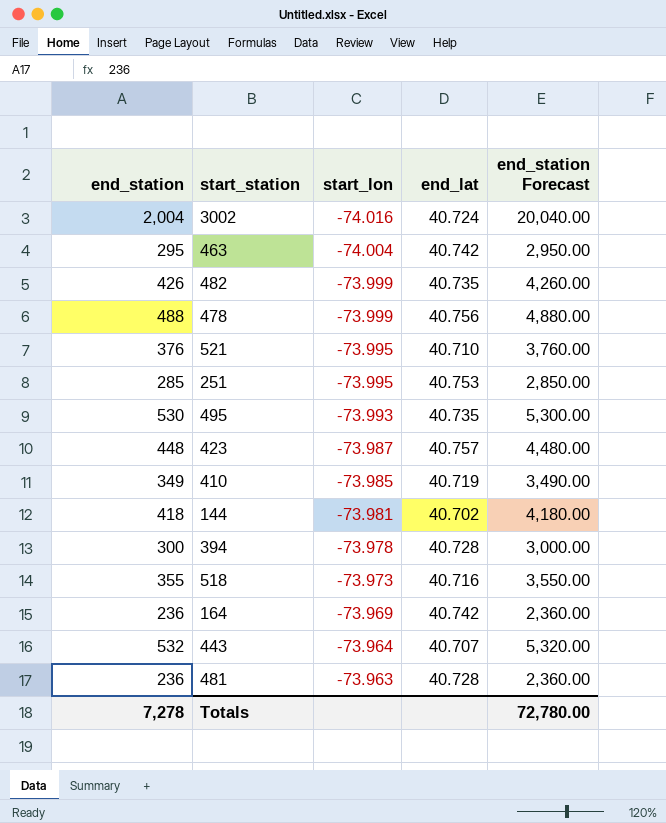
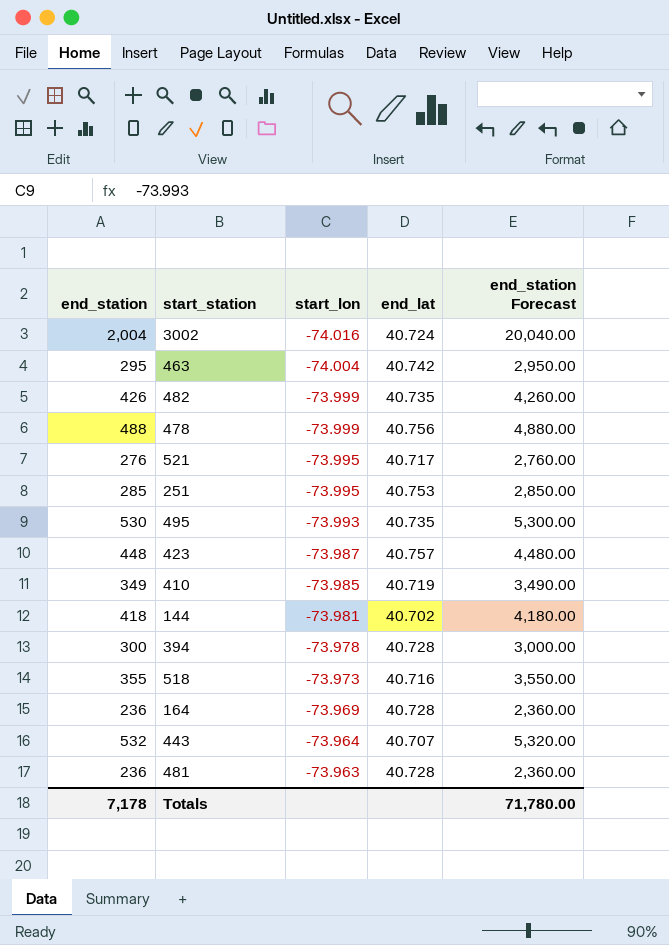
521 | end_station: 376 -> 276
521 | end_lat: 40.710 -> 40.717
521 | end_station Forecast: 3,760.00 -> 2,760.00
164 | end_lat: 40.742 -> 40.728
Totals | end_station: 7,278 -> 7,178
Totals | end_station Forecast: 72,780.00 -> 71,780.00

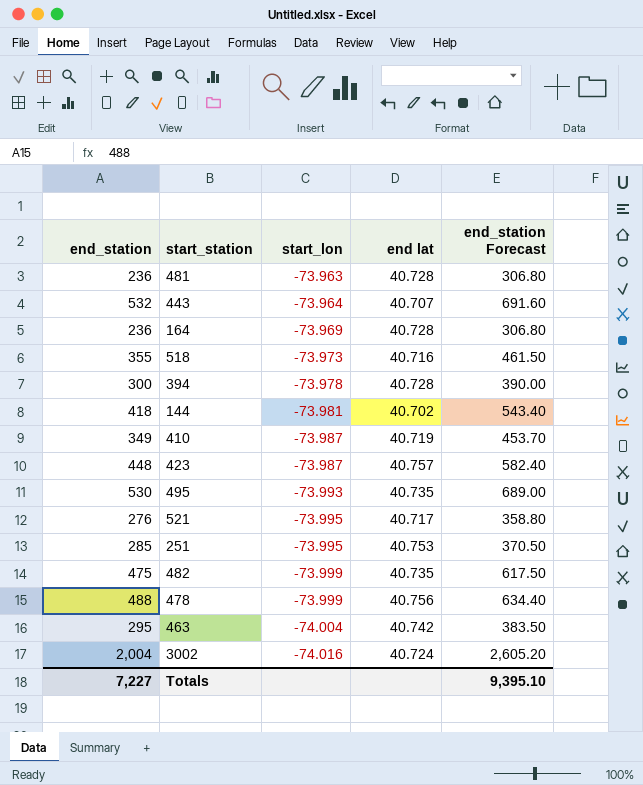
row order: start_lon ascending -> start_lon descending
column name: end_lat -> end lat
column end_station Forecast | formula: [end_station] * 10 -> [end_station] * 1.3
410 | start_lon: -73.985 -> -73.987
482 | end_station: 426 -> 475
Totals | end_station: 7,178 -> 7,227
Totals | end_station Forecast: 71,780.00 -> 9,395.10

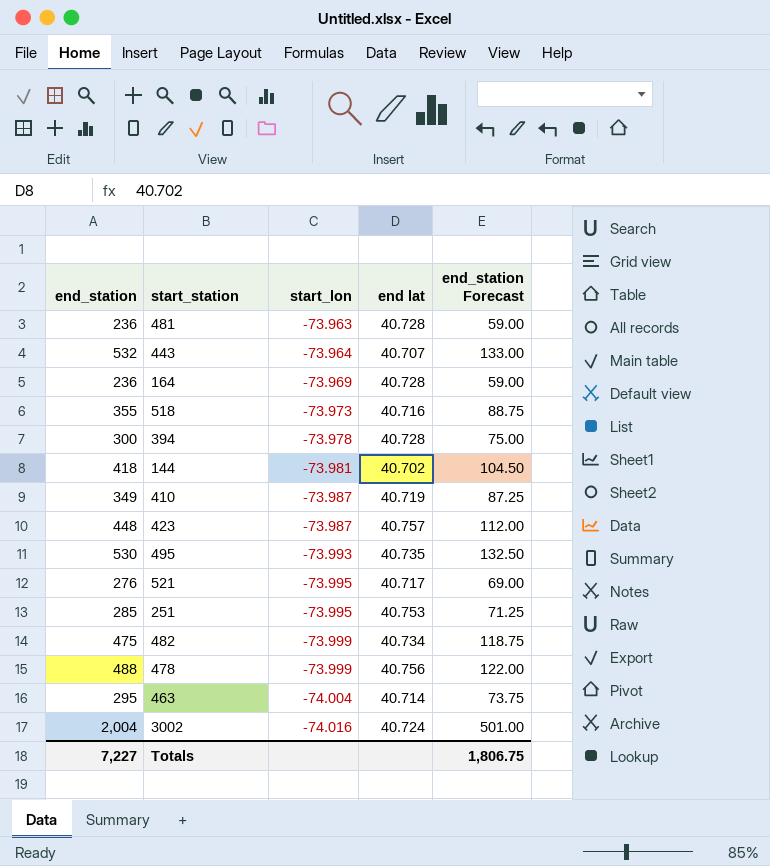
column end_station Forecast | formula: [end_station] * 1.3 -> [end_station] * 0.25
482 | end lat: 40.735 -> 40.734
463 | end lat: 40.742 -> 40.714
Totals | end_station Forecast: 9,395.10 -> 1,806.75

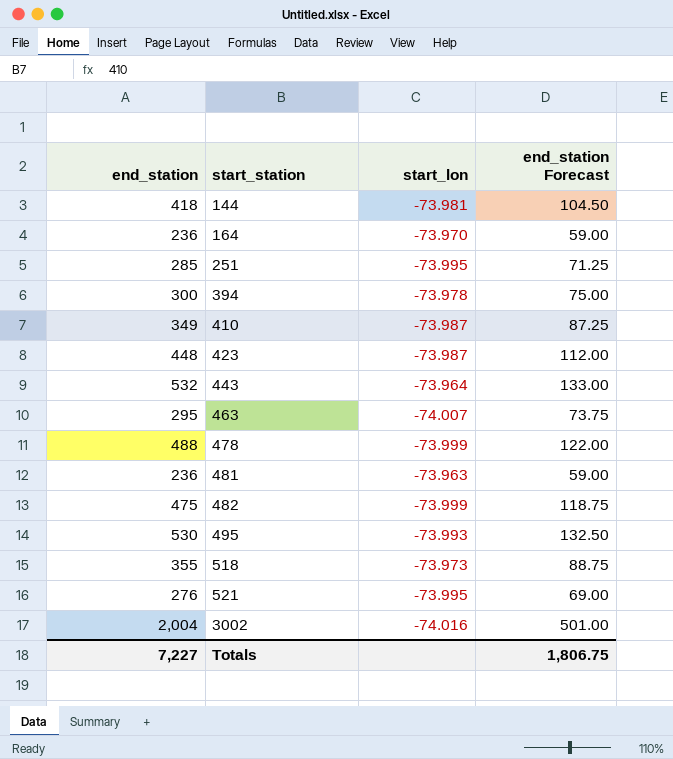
row order: start_lon descending -> start_station ascending
column end lat | position: 4 -> none
164 | start_lon: -73.969 -> -73.970
463 | start_lon: -74.004 -> -74.007

